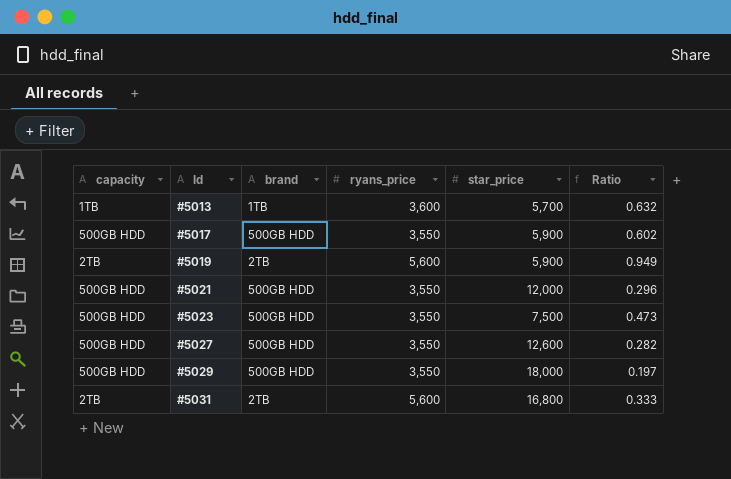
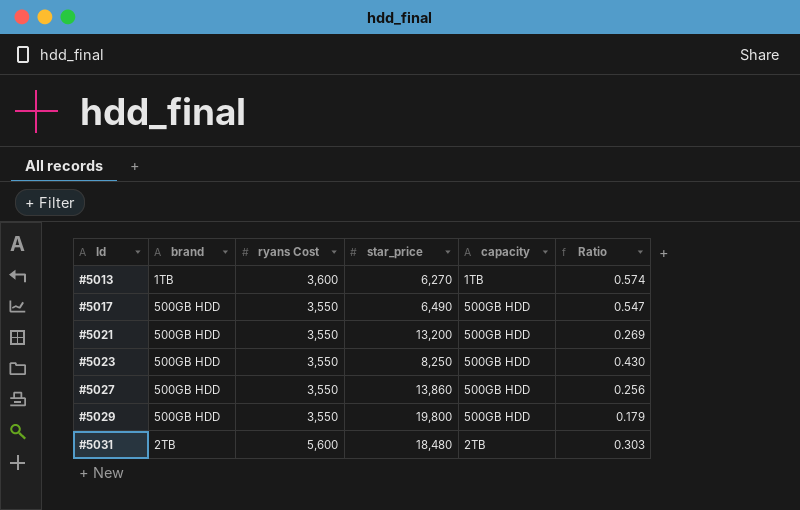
column name: ryans_price -> ryans Cost
column capacity | position: 1 -> 5
row #5019: 2TB | 2TB | 5,600 | 5,900 | 0.949 -> none
#5013 | star_price: 5,700 -> 6,270
#5013 | Ratio: 0.632 -> 0.574
#5017 | star_price: 5,900 -> 6,490
#5017 | Ratio: 0.602 -> 0.547
#5021 | star_price: 12,000 -> 13,200
#5021 | Ratio: 0.296 -> 0.269
#5023 | star_price: 7,500 -> 8,250
#5023 | Ratio: 0.473 -> 0.430
#5027 | star_price: 12,600 -> 13,860
#5027 | Ratio: 0.282 -> 0.256
#5029 | star_price: 18,000 -> 19,800
#5029 | Ratio: 0.197 -> 0.179
#5031 | star_price: 16,800 -> 18,480
#5031 | Ratio: 0.333 -> 0.303

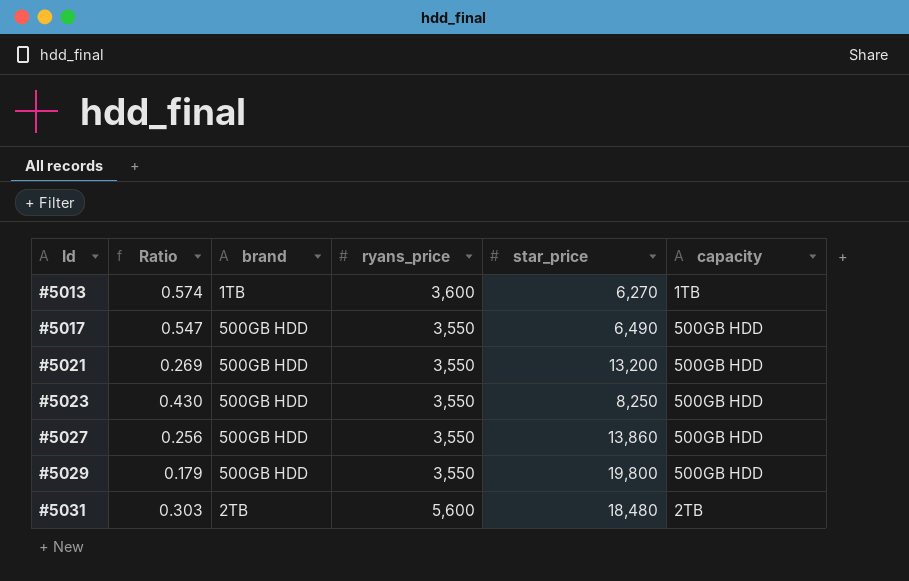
column Ratio | position: 6 -> 2
column name: ryans Cost -> ryans_price

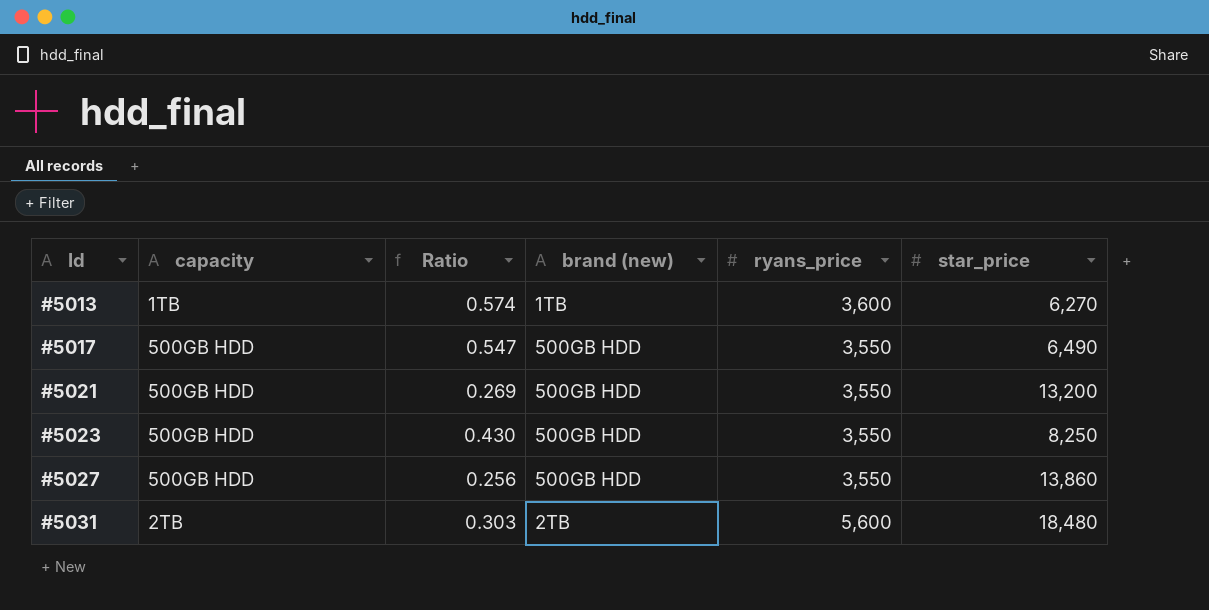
column capacity | position: 6 -> 2
column name: brand -> brand (new)
row #5029: 0.179 | 500GB HDD | 3,550 | 19,800 | 500GB HDD -> none

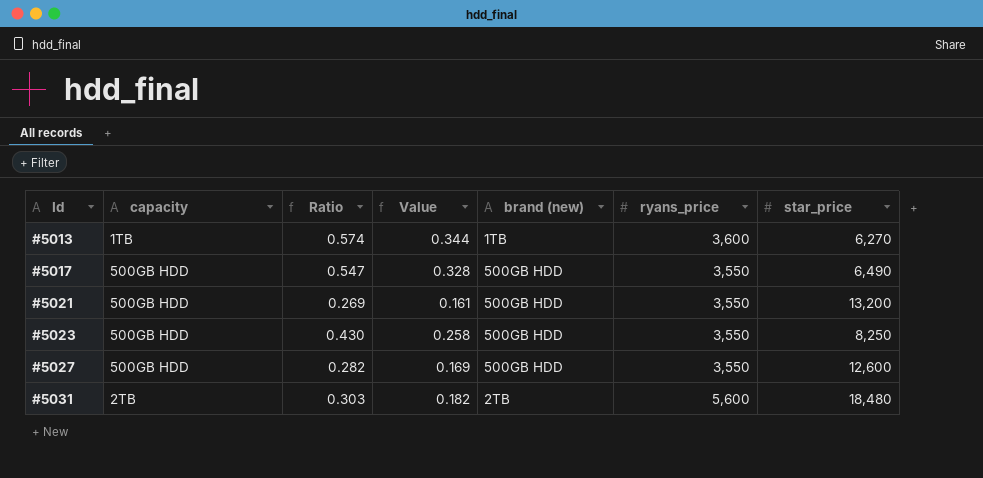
column Value | formula: none -> [Ratio] * 0.6
#5027 | Ratio: 0.256 -> 0.282
#5027 | star_price: 13,860 -> 12,600

